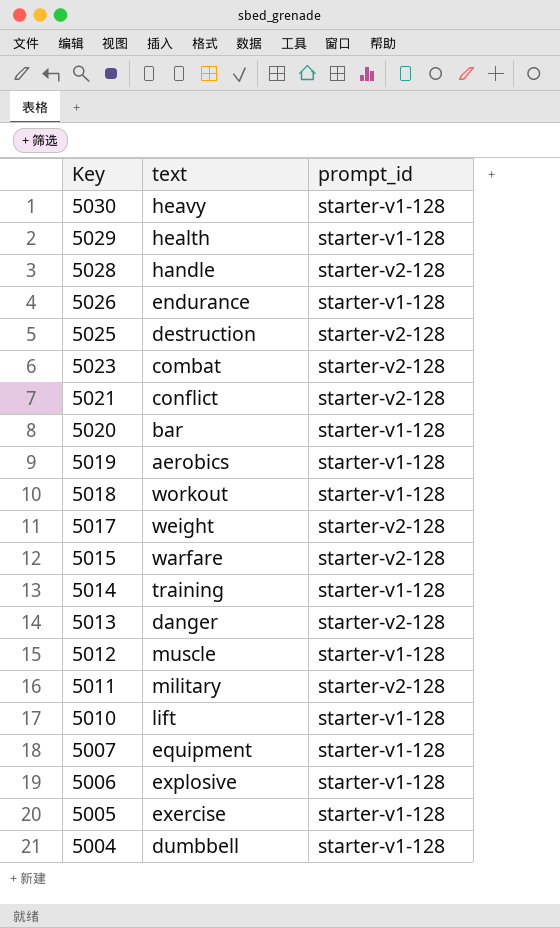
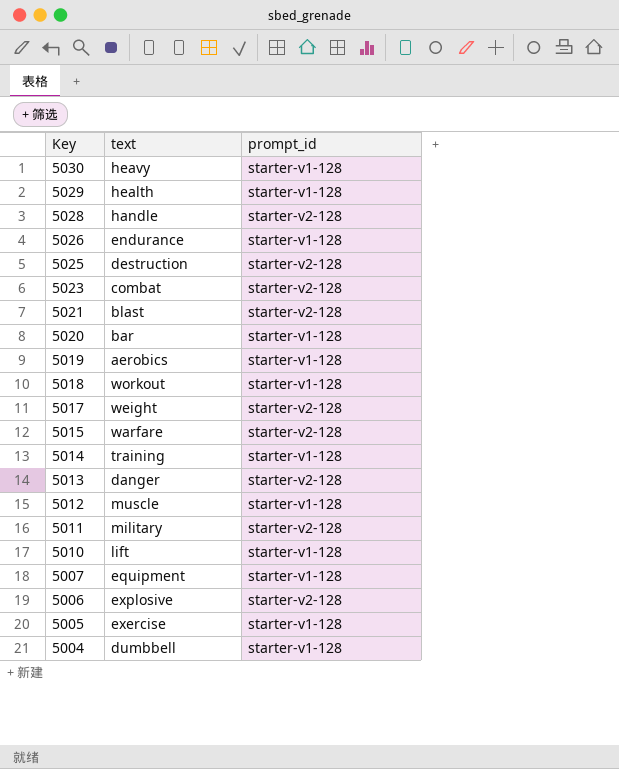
5021 | text: conflict -> blast
5006 | prompt_id: starter-v1-128 -> starter-v2-128

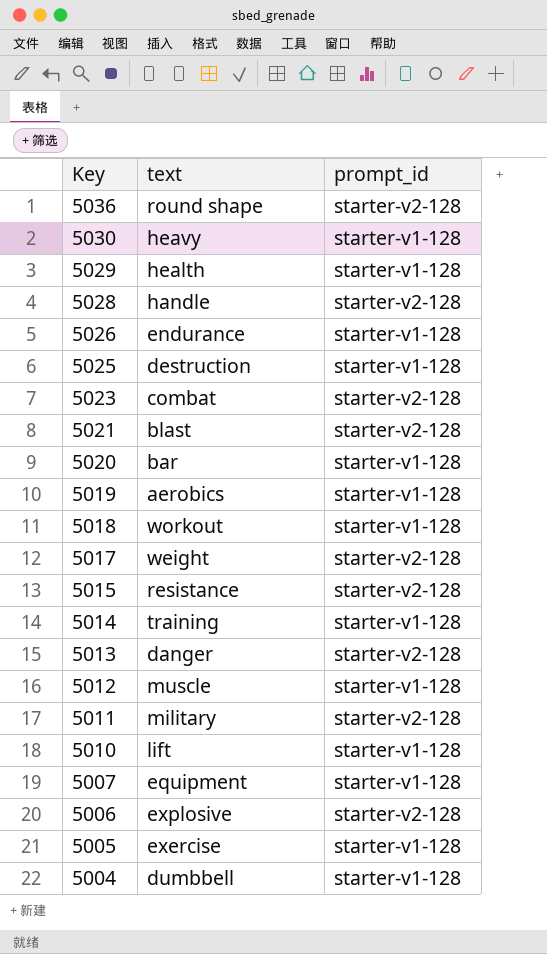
row 5036: none -> round shape | starter-v2-128
5025 | prompt_id: starter-v2-128 -> starter-v1-128
5015 | text: warfare -> resistance

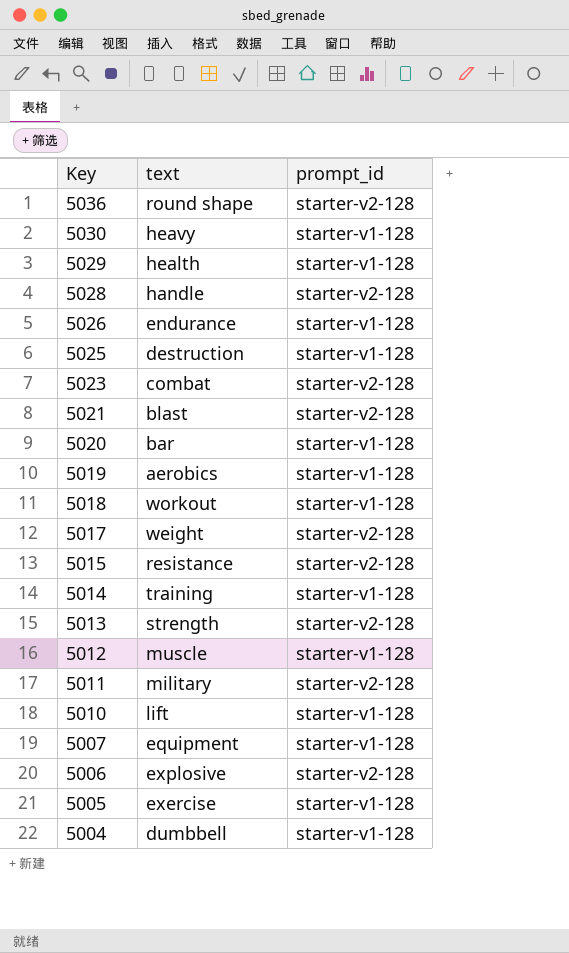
5013 | text: danger -> strength

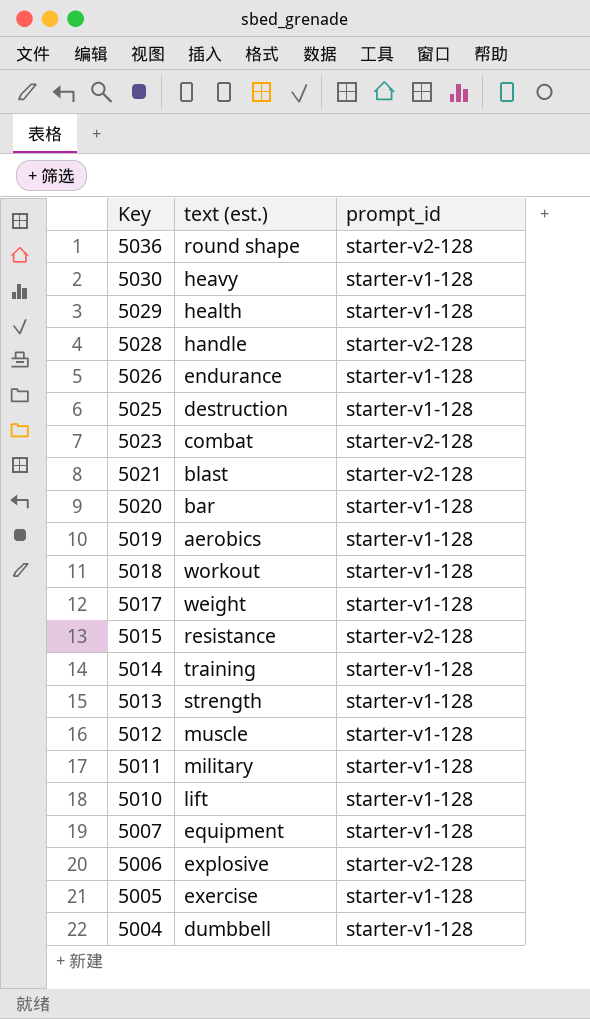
column name: text -> text (est.)
5017 | prompt_id: starter-v2-128 -> starter-v1-128
5013 | prompt_id: starter-v2-128 -> starter-v1-128
5011 | prompt_id: starter-v2-128 -> starter-v1-128

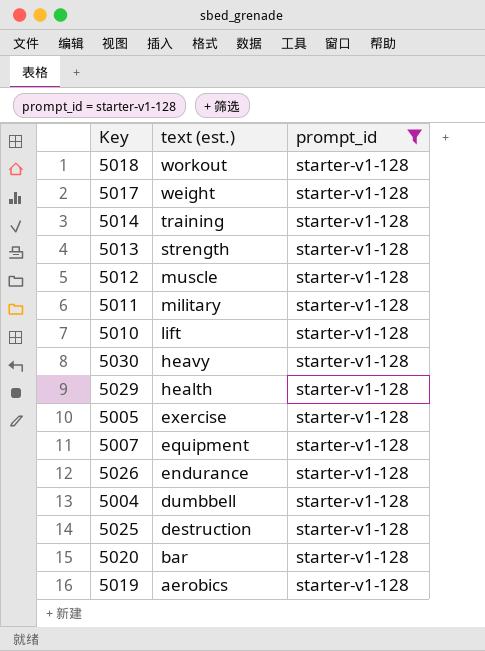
filter: none -> prompt_id = starter-v1-128
row order: Key descending -> text (est.) descending

